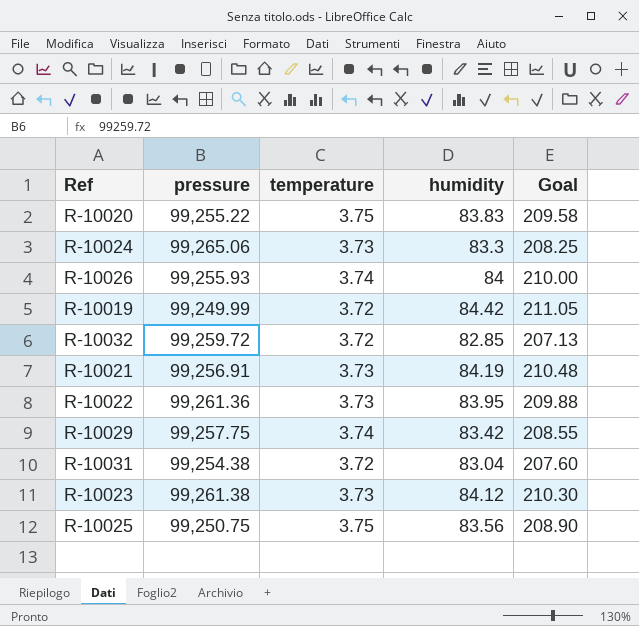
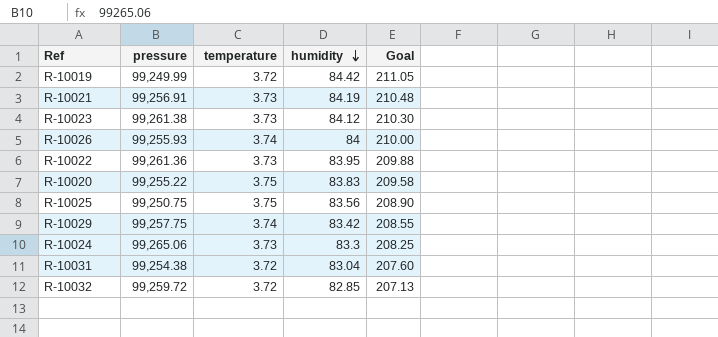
row order: none -> humidity descending

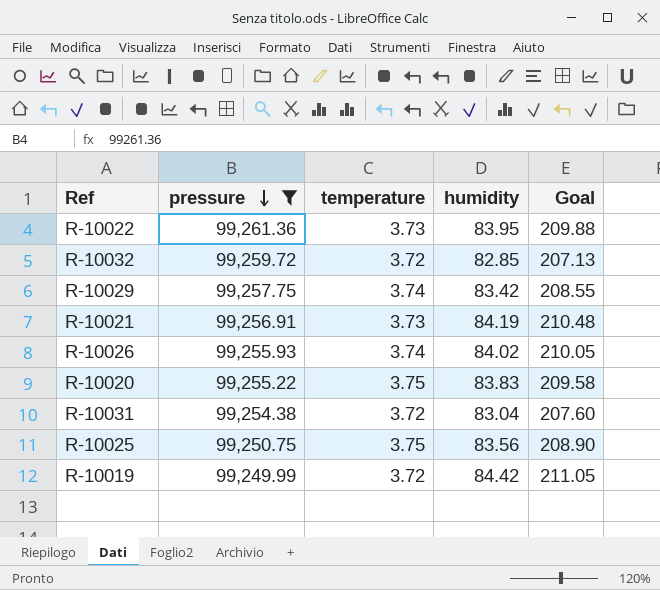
filter: none -> pressure <= 99,261.36
row order: humidity descending -> pressure descending
R-10026 | humidity: 84 -> 84.02
R-10026 | Goal: 210.00 -> 210.05

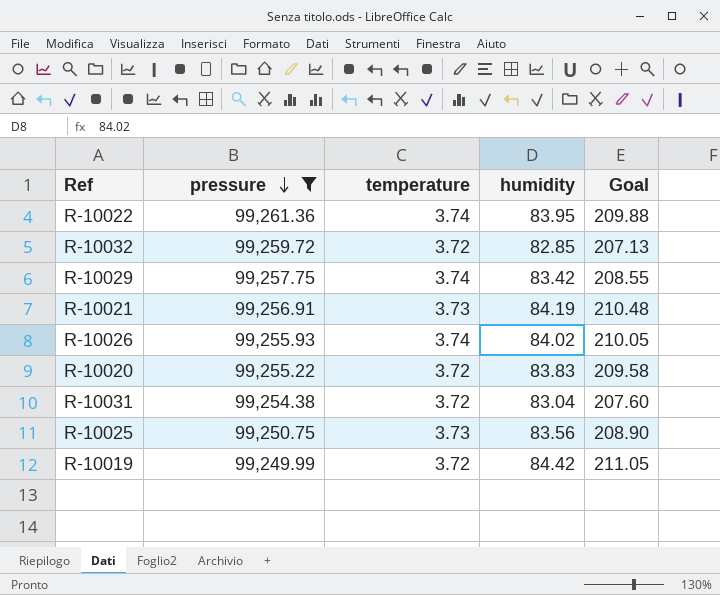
R-10022 | temperature: 3.73 -> 3.74
R-10020 | temperature: 3.75 -> 3.72
R-10025 | temperature: 3.75 -> 3.73

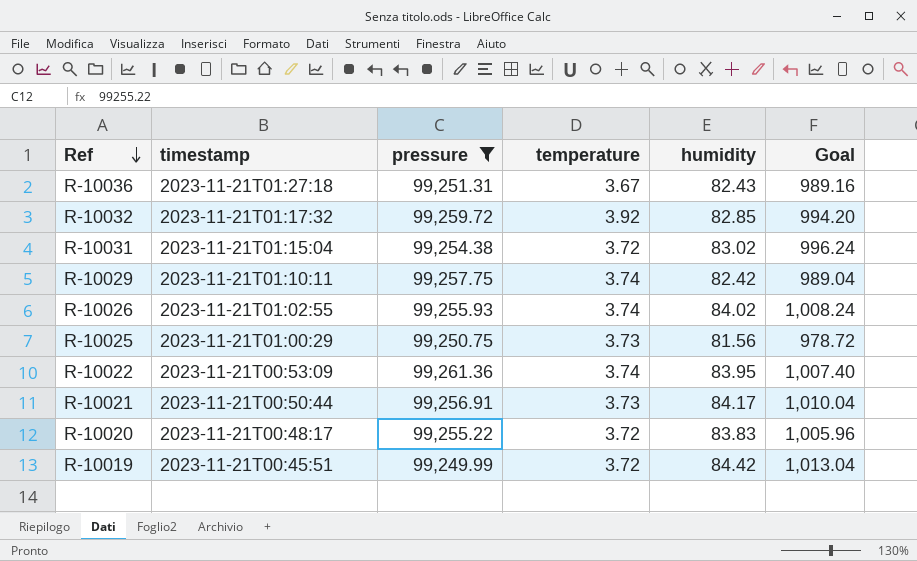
row order: pressure descending -> Ref descending
column timestamp | position: none -> 2
column Goal | formula: [humidity] * 2.5 -> [humidity] * 12
row R-10036: none -> 2023-11-21T01:27:18 | 99,251.31 | 3.67 | 82.43 | 989.16
R-10032 | temperature: 3.72 -> 3.92
R-10031 | humidity: 83.04 -> 83.02
R-10029 | humidity: 83.42 -> 82.42
R-10025 | humidity: 83.56 -> 81.56
R-10021 | humidity: 84.19 -> 84.17

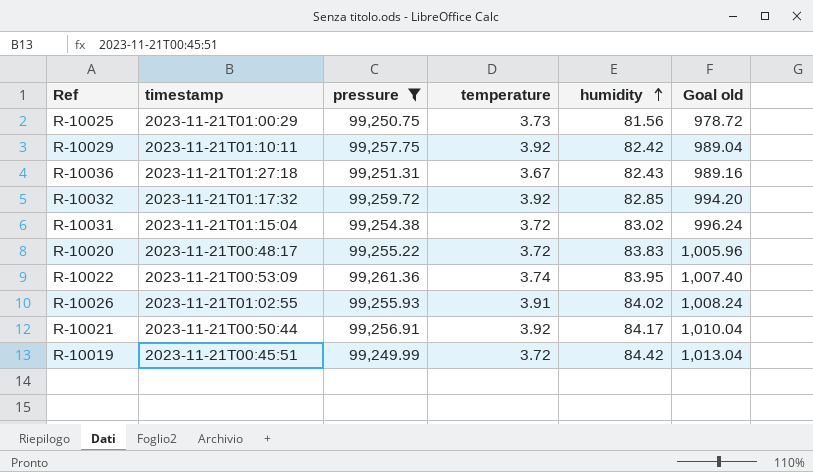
row order: Ref descending -> humidity ascending
column name: Goal -> Goal old
R-10029 | temperature: 3.74 -> 3.92
R-10026 | temperature: 3.74 -> 3.91
R-10021 | temperature: 3.73 -> 3.92

